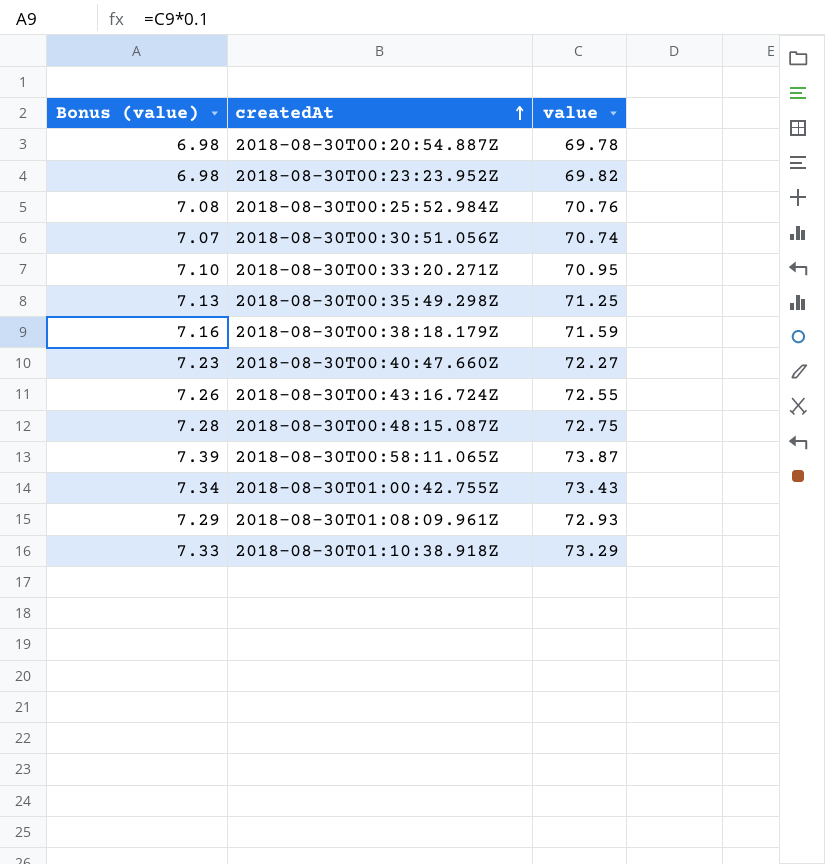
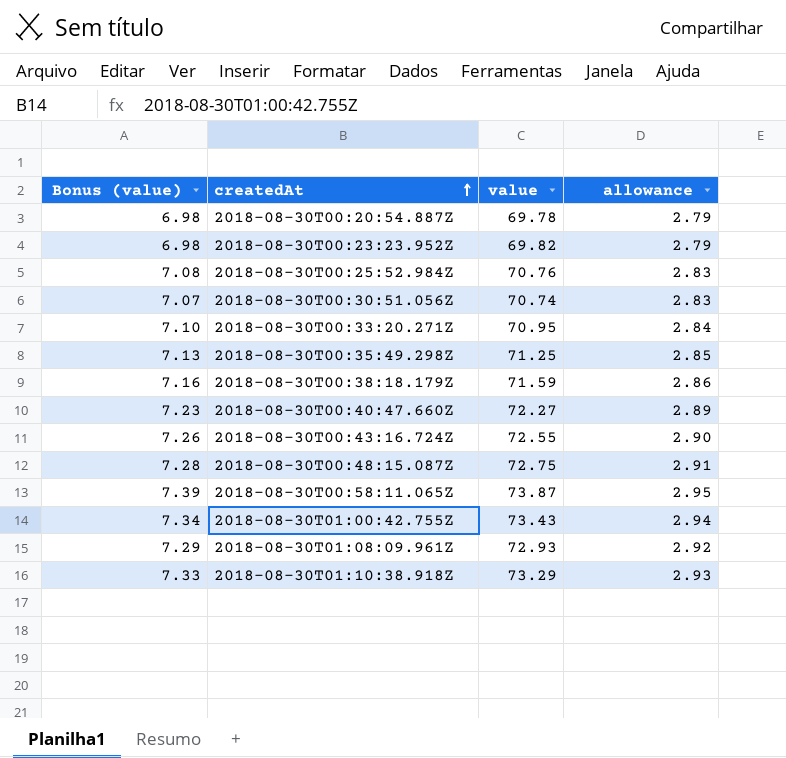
column allowance | formula: none -> [value] * 0.04

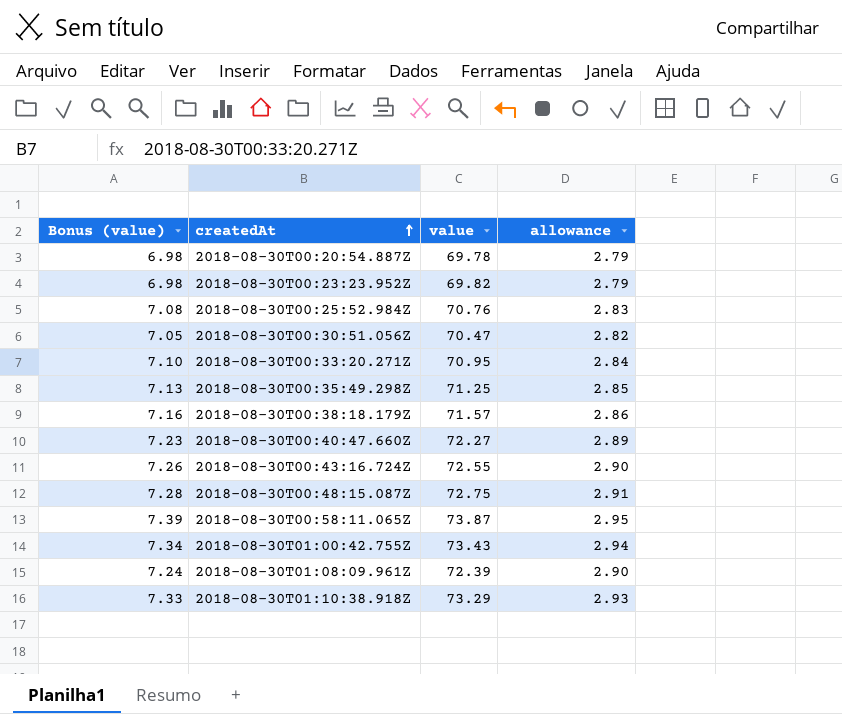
2018-08-30T00:30:51.056Z | Bonus (value): 7.07 -> 7.05
2018-08-30T00:30:51.056Z | value: 70.74 -> 70.47
2018-08-30T00:30:51.056Z | allowance: 2.83 -> 2.82
2018-08-30T00:38:18.179Z | value: 71.59 -> 71.57
2018-08-30T01:08:09.961Z | Bonus (value): 7.29 -> 7.24
2018-08-30T01:08:09.961Z | value: 72.93 -> 72.39
2018-08-30T01:08:09.961Z | allowance: 2.92 -> 2.90

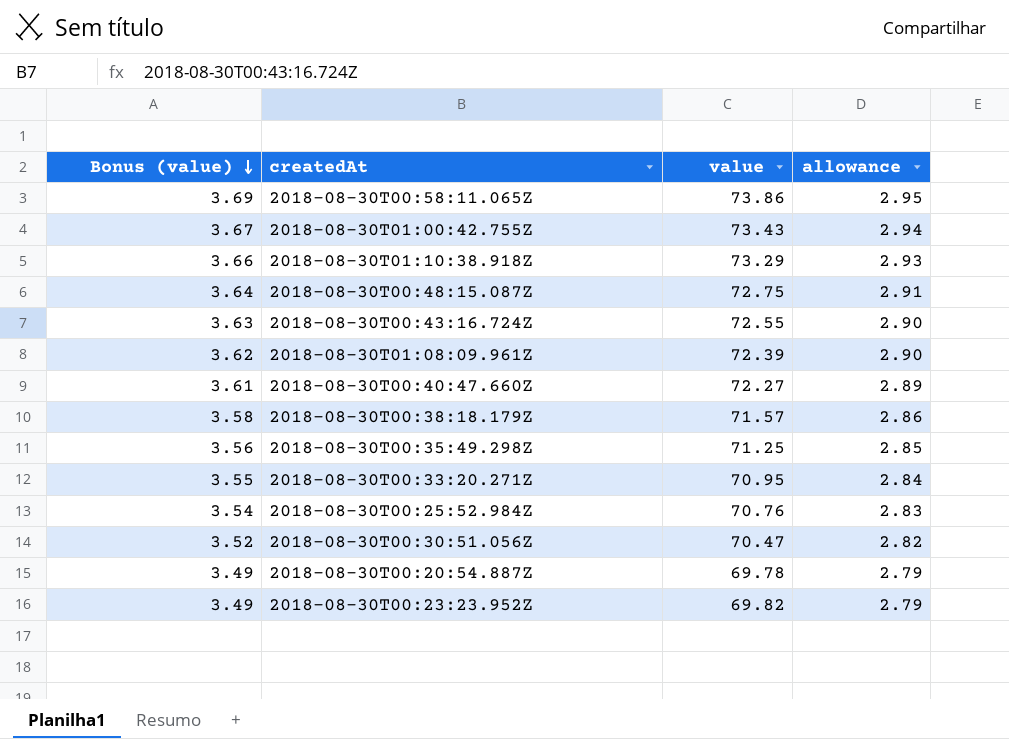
row order: createdAt ascending -> Bonus (value) descending
column Bonus (value) | formula: [value] * 0.1 -> [value] * 0.05
2018-08-30T00:58:11.065Z | value: 73.87 -> 73.86

